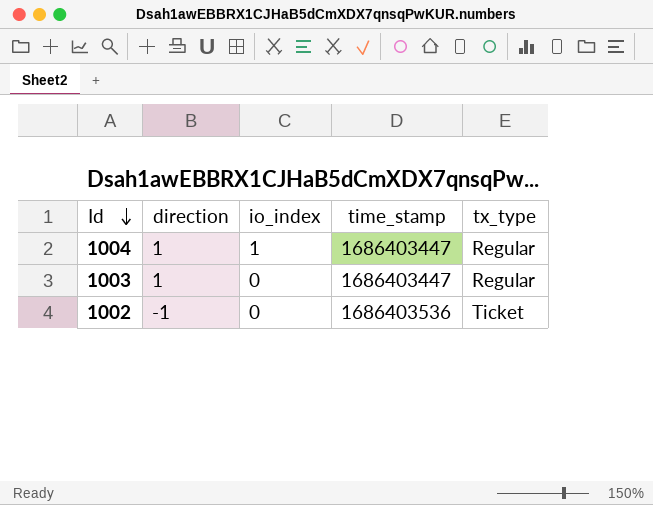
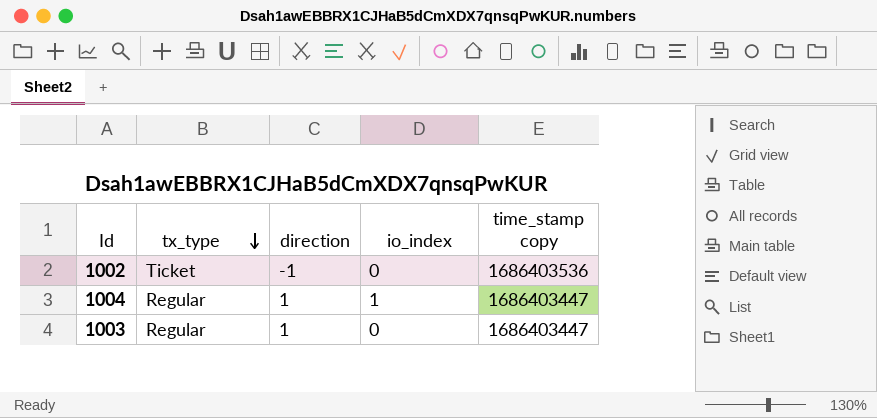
row order: Id descending -> tx_type descending
column tx_type | position: 5 -> 2
column name: time_stamp -> time_stamp copy

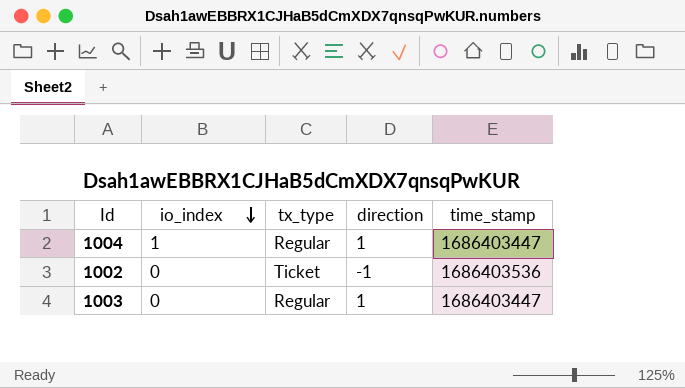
row order: tx_type descending -> io_index descending
column io_index | position: 4 -> 2
column name: time_stamp copy -> time_stamp

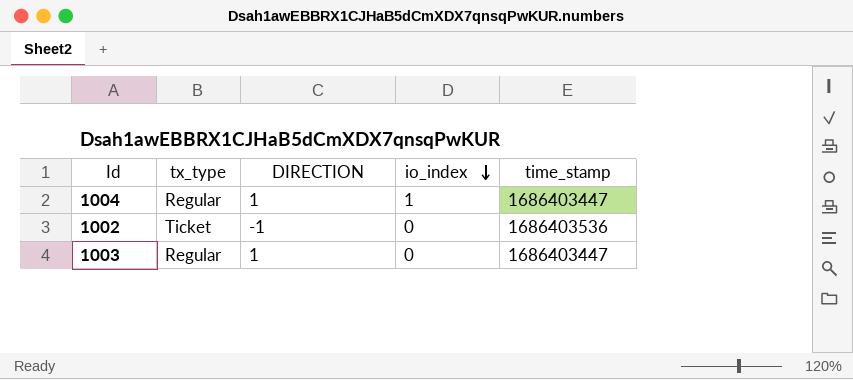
column name: direction -> DIRECTION
column io_index | position: 2 -> 4

